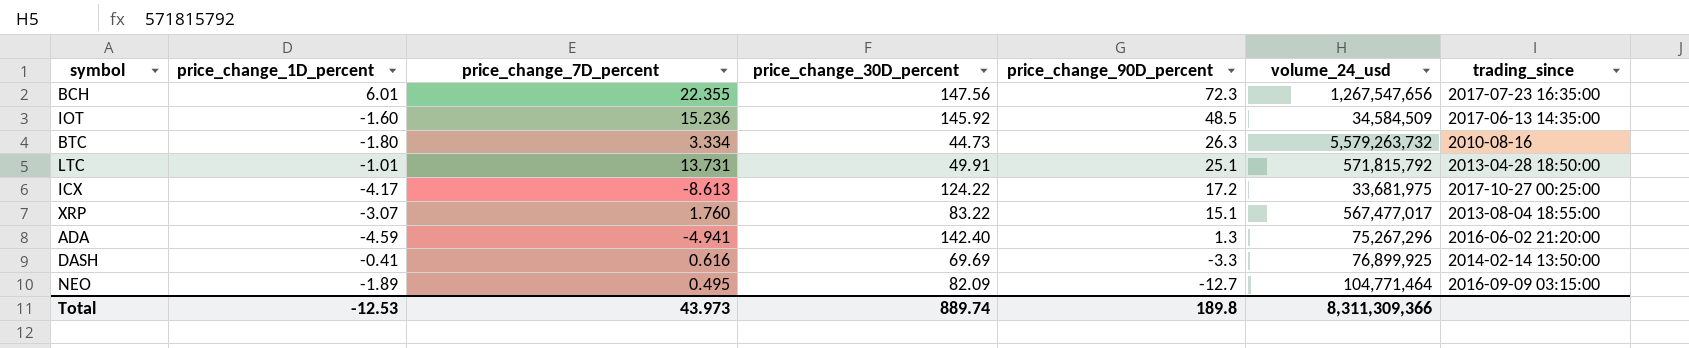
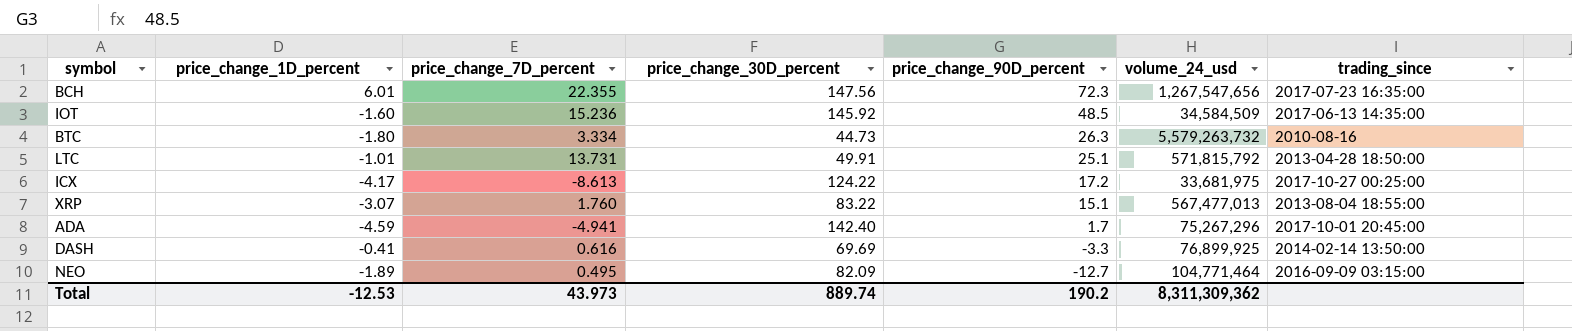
XRP | volume_24_usd: 567,477,017 -> 567,477,013
ADA | price_change_90D_percent: 1.3 -> 1.7
ADA | trading_since: 2016-06-02 21:20:00 -> 2017-10-01 20:45:00
Total | price_change_90D_percent: 189.8 -> 190.2
Total | volume_24_usd: 8,311,309,366 -> 8,311,309,362

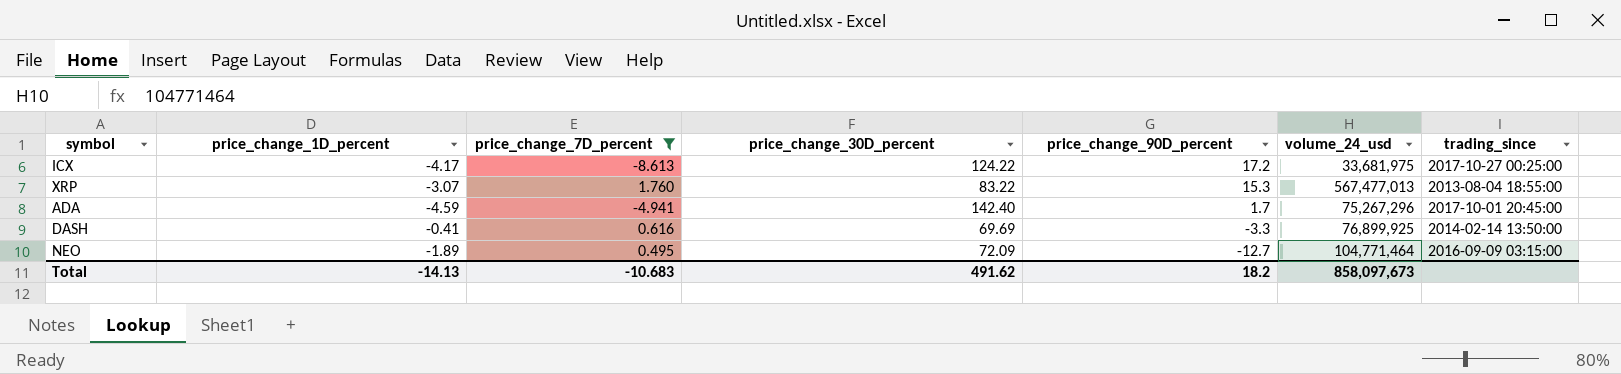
filter: none -> price_change_7D_percent <= 1.760
XRP | price_change_90D_percent: 15.1 -> 15.3
NEO | price_change_30D_percent: 82.09 -> 72.09
Total | price_change_1D_percent: -12.53 -> -14.13
Total | price_change_7D_percent: 43.973 -> -10.683
Total | price_change_30D_percent: 889.74 -> 491.62
Total | price_change_90D_percent: 190.2 -> 18.2
Total | volume_24_usd: 8,311,309,362 -> 858,097,673

